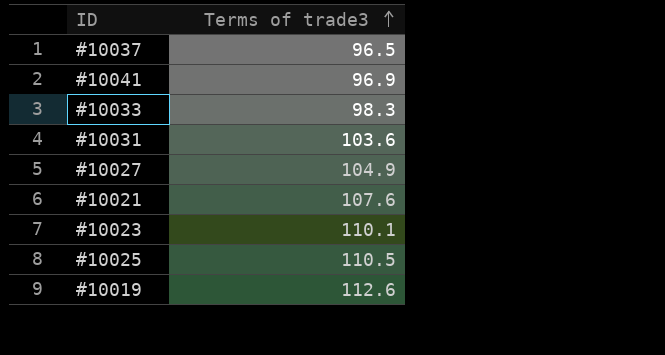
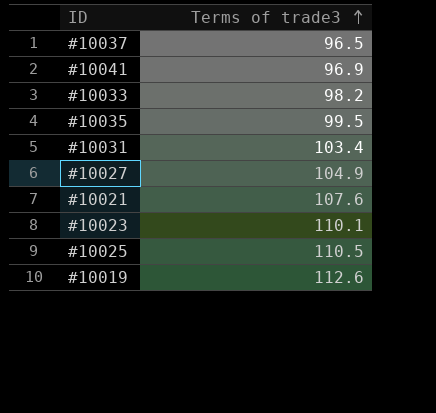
#10033 | Terms of trade3: 98.3 -> 98.2
row #10035: none -> 99.5
#10031 | Terms of trade3: 103.6 -> 103.4

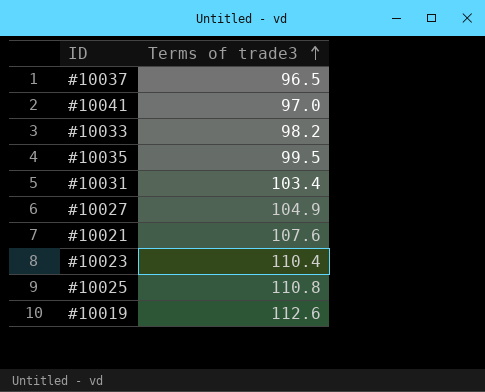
#10041 | Terms of trade3: 96.9 -> 97.0
#10023 | Terms of trade3: 110.1 -> 110.4
#10025 | Terms of trade3: 110.5 -> 110.8

